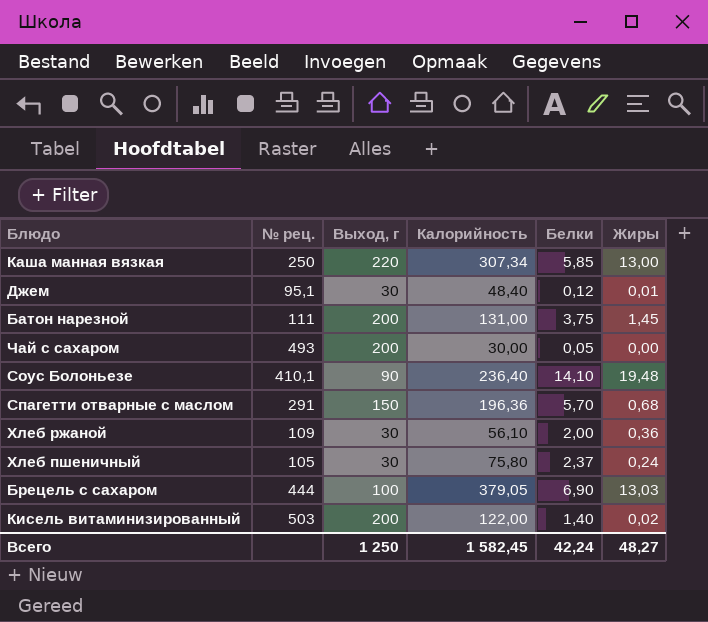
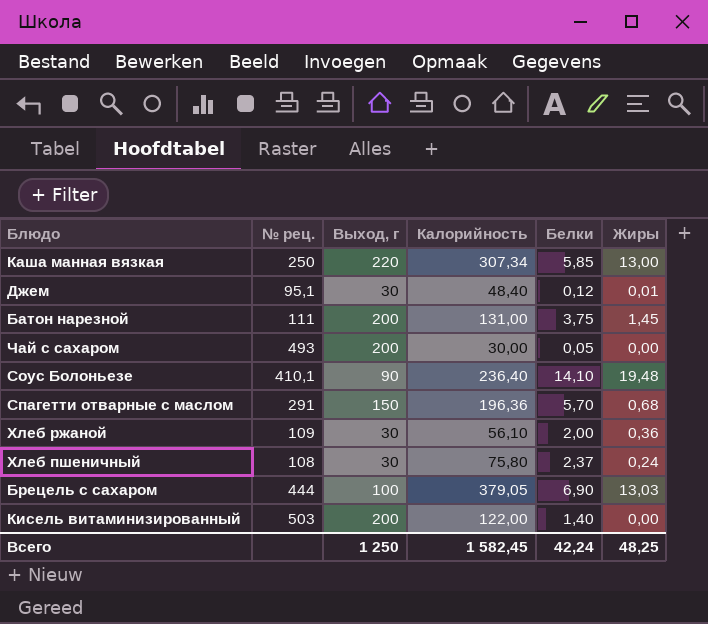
Хлеб пшеничный | № рец.: 105 -> 108
Кисель витаминизированный | Жиры: 0,02 -> 0,00
Всего | Жиры: 48,27 -> 48,25

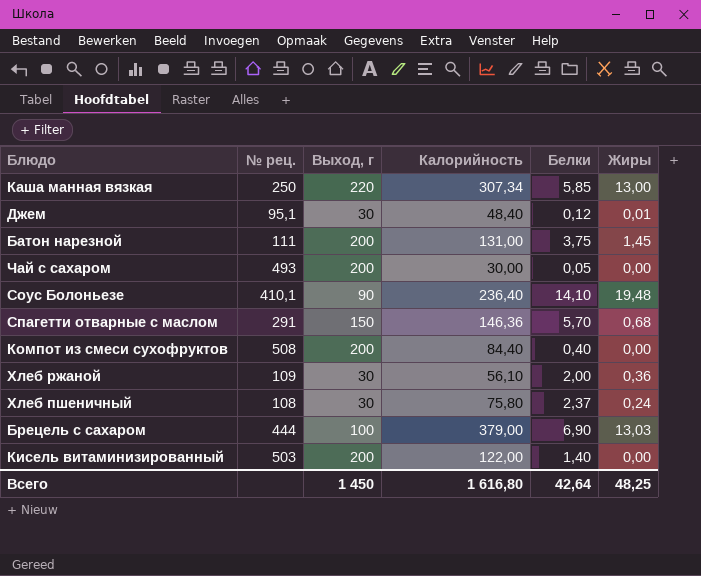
Спагетти отварные с маслом | Калорийность: 196,36 -> 146,36
row Компот из смеси сухофруктов: none -> 508 | 200 | 84,40 | 0,40 | 0,00
Брецель с сахаром | Калорийность: 379,05 -> 379,00
Всего | Выход, г: 1 250 -> 1 450
Всего | Калорийность: 1 582,45 -> 1 616,80
Всего | Белки: 42,24 -> 42,64

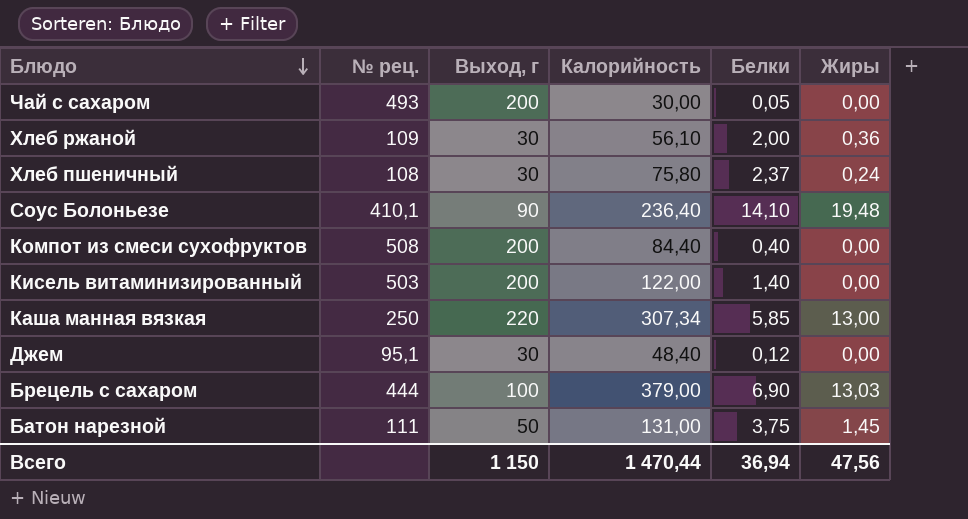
row order: none -> Блюдо descending
row Спагетти отварные с маслом: 291 | 150 | 146,36 | 5,70 | 0,68 -> none
Джем | Жиры: 0,01 -> 0,00
Батон нарезной | Выход, г: 200 -> 50
Всего | Выход, г: 1 450 -> 1 150
Всего | Калорийность: 1 616,80 -> 1 470,44
Всего | Белки: 42,64 -> 36,94
Всего | Жиры: 48,25 -> 47,56

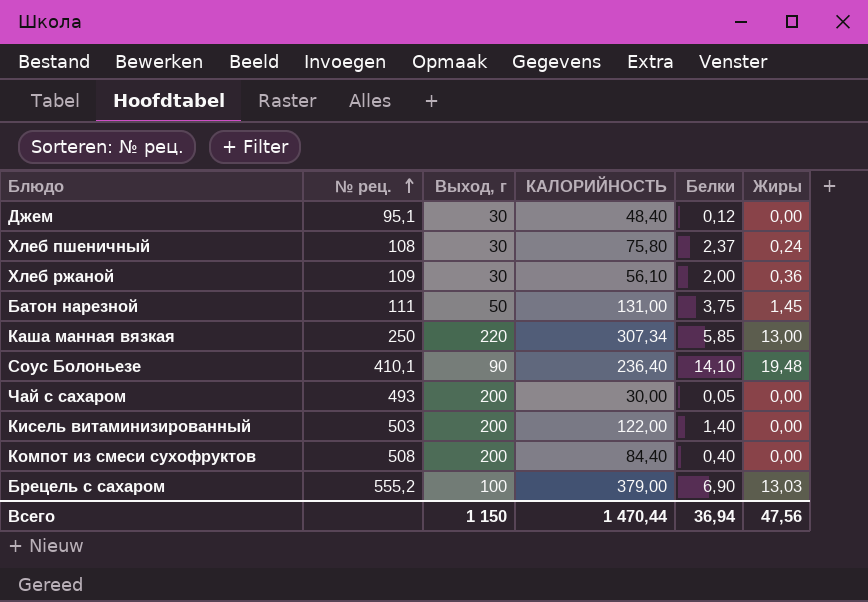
row order: Блюдо descending -> № рец. ascending
column name: Калорийность -> КАЛОРИЙНОСТЬ
Брецель с сахаром | № рец.: 444 -> 555,2

